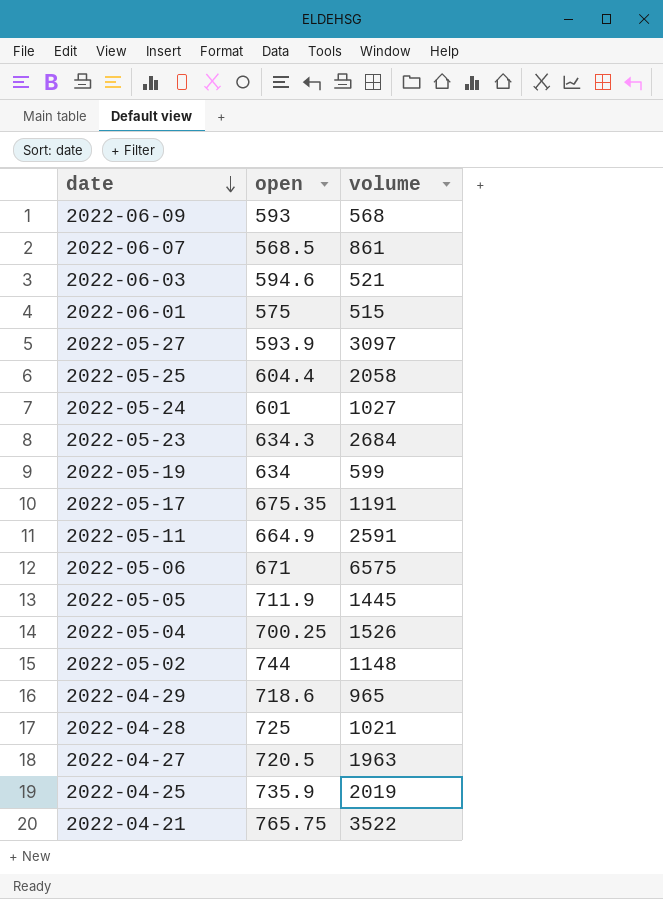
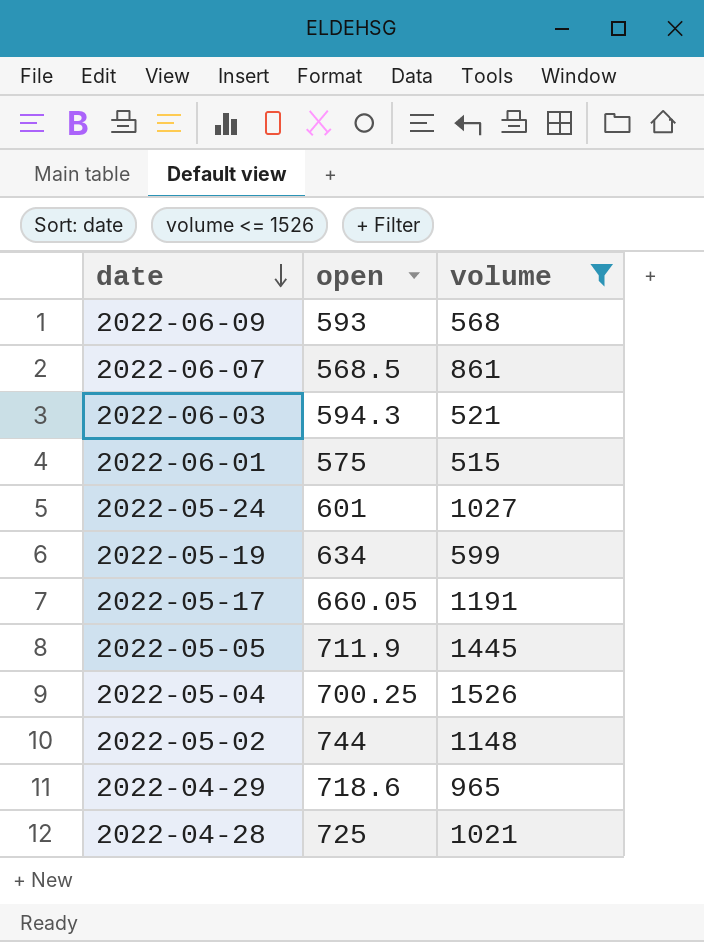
filter: none -> volume <= 1526
2022-06-03 | open: 594.6 -> 594.3
2022-05-17 | open: 675.35 -> 660.05

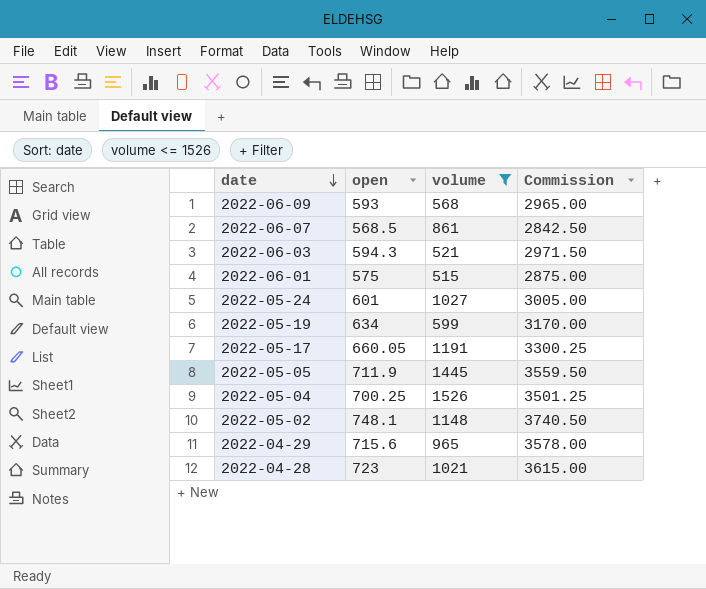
column Commission | formula: none -> [open] * 5
2022-05-02 | open: 744 -> 748.1
2022-04-29 | open: 718.6 -> 715.6
2022-04-28 | open: 725 -> 723

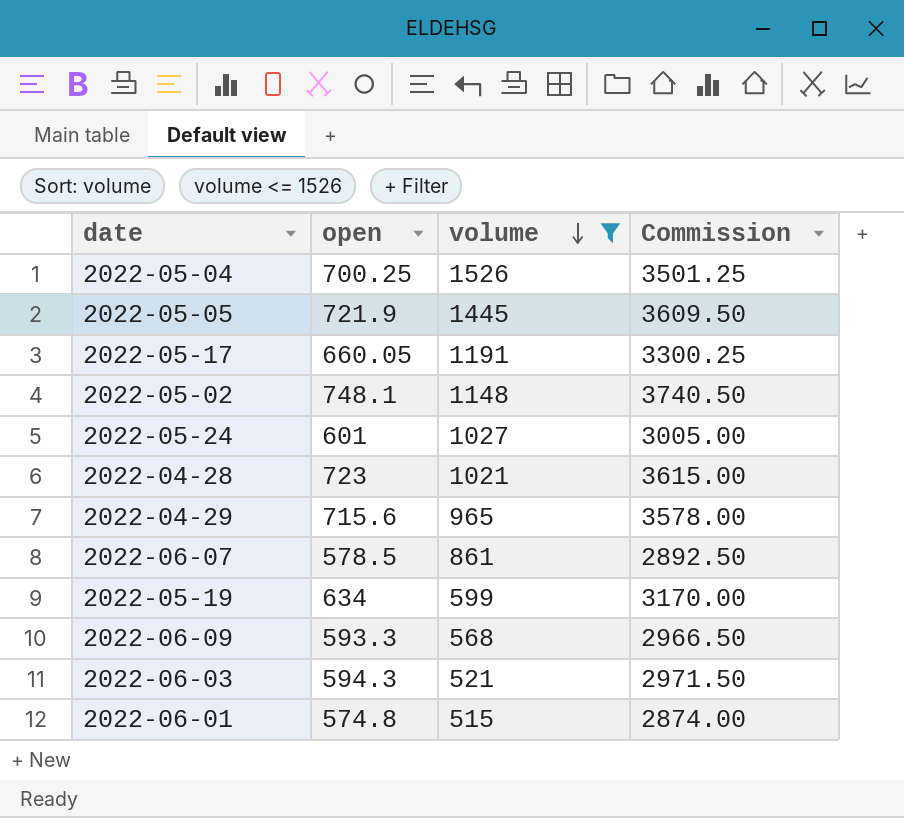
row order: date descending -> volume descending
2022-05-05 | open: 711.9 -> 721.9
2022-05-05 | Commission: 3559.50 -> 3609.50
2022-06-07 | open: 568.5 -> 578.5
2022-06-07 | Commission: 2842.50 -> 2892.50
2022-06-09 | open: 593 -> 593.3
2022-06-09 | Commission: 2965.00 -> 2966.50
2022-06-01 | open: 575 -> 574.8
2022-06-01 | Commission: 2875.00 -> 2874.00

